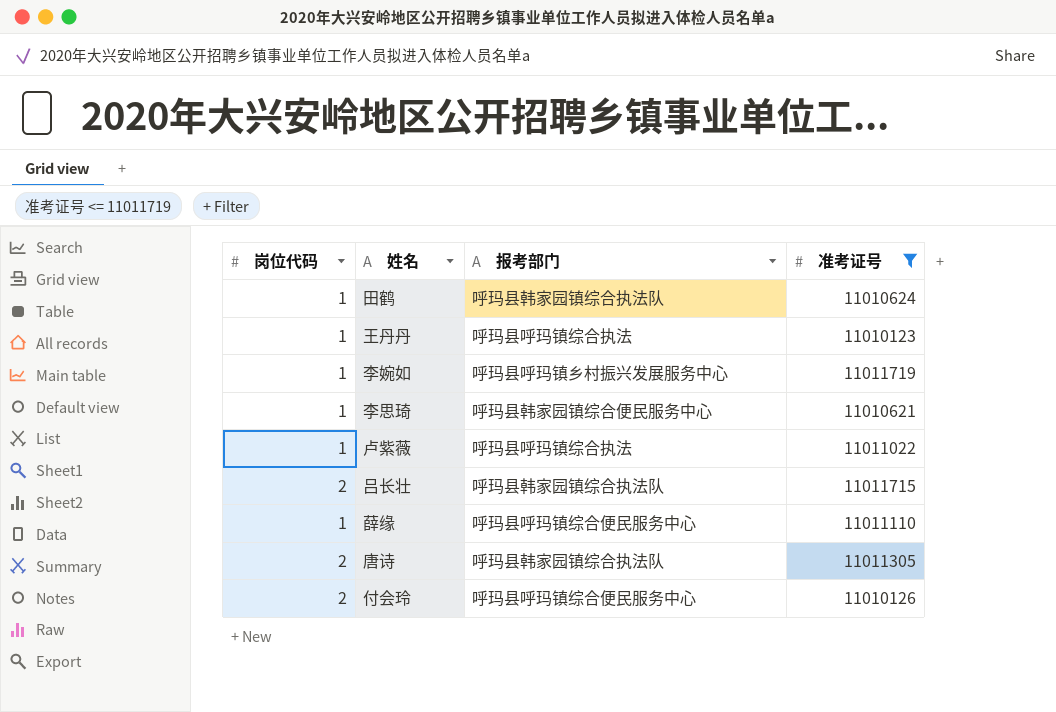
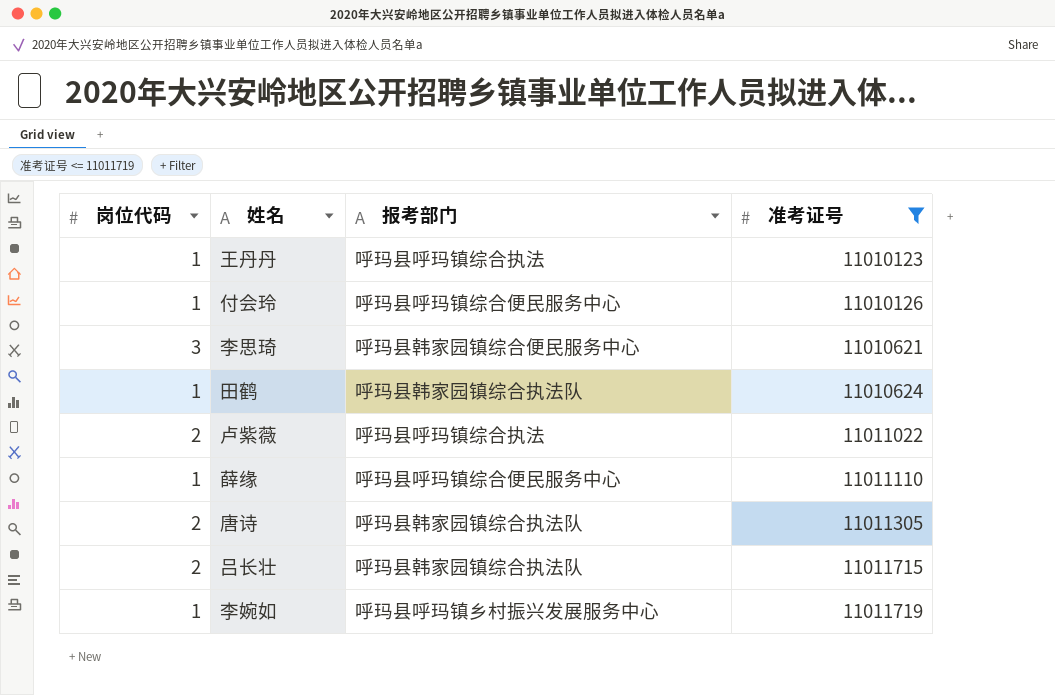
row order: none -> 准考证号 ascending
付会玲 | 岗位代码: 2 -> 1
李思琦 | 岗位代码: 1 -> 3
卢紫薇 | 岗位代码: 1 -> 2

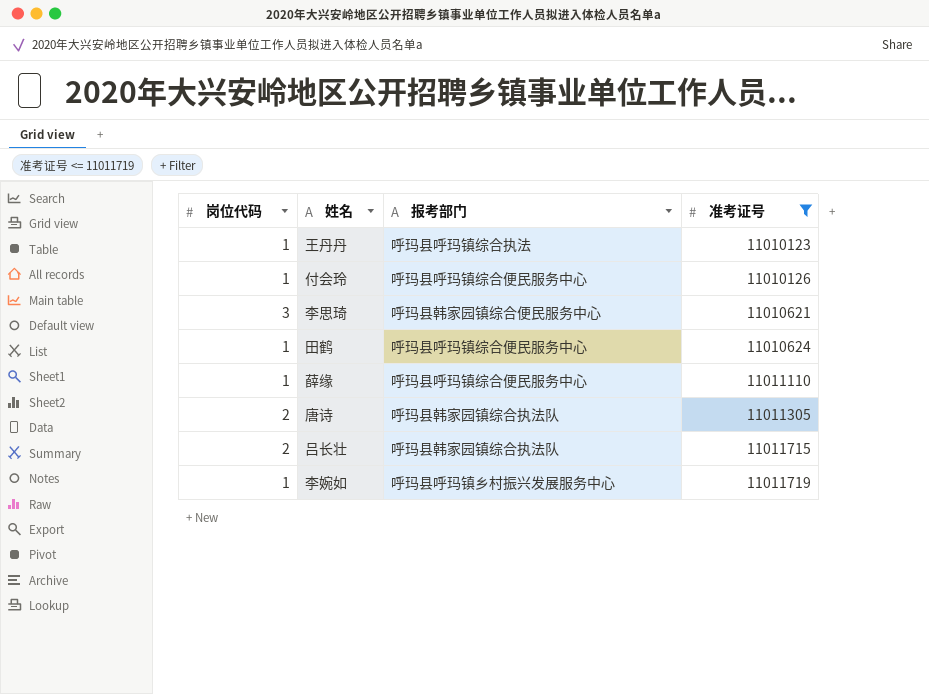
row 卢紫薇: 2 | 呼玛县呼玛镇综合执法 | 11011022 -> none
田鹤 | 报考部门: 呼玛县韩家园镇综合执法队 -> 呼玛县呼玛镇综合便民服务中心

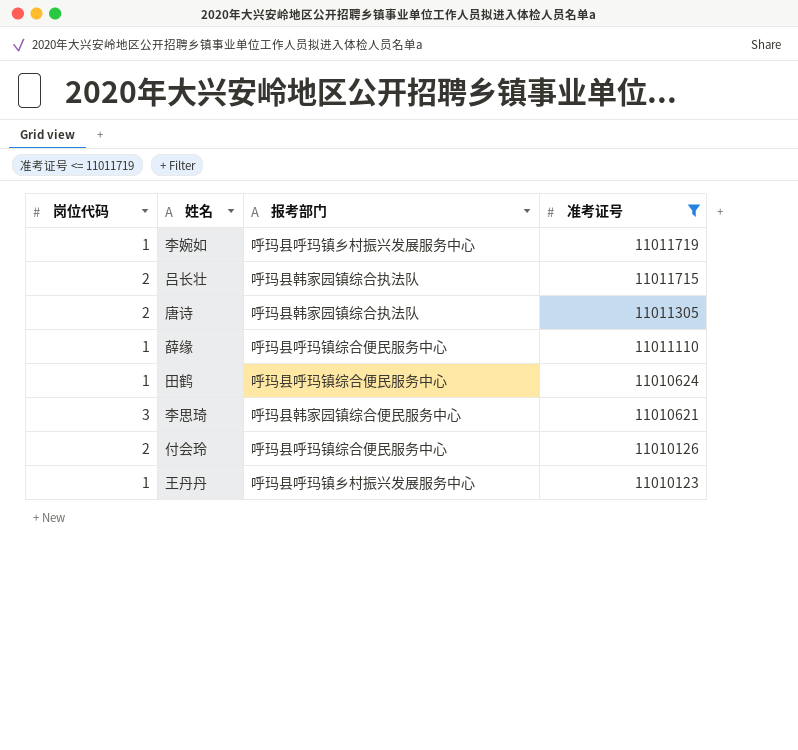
row order: 准考证号 ascending -> 准考证号 descending
付会玲 | 岗位代码: 1 -> 2
王丹丹 | 报考部门: 呼玛县呼玛镇综合执法 -> 呼玛县呼玛镇乡村振兴发展服务中心

